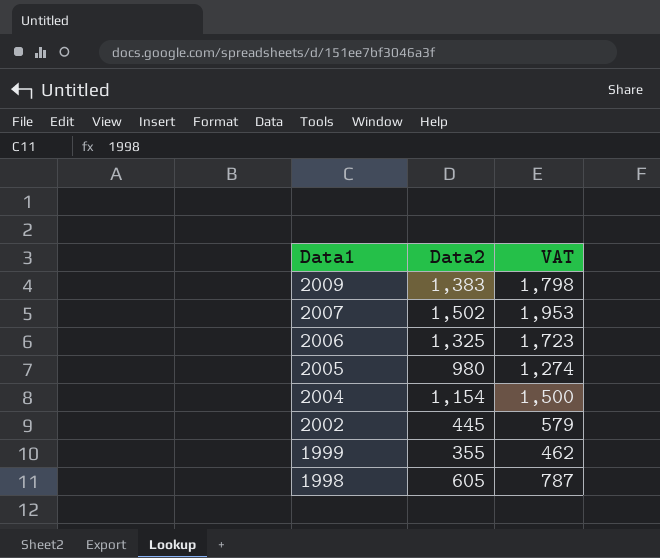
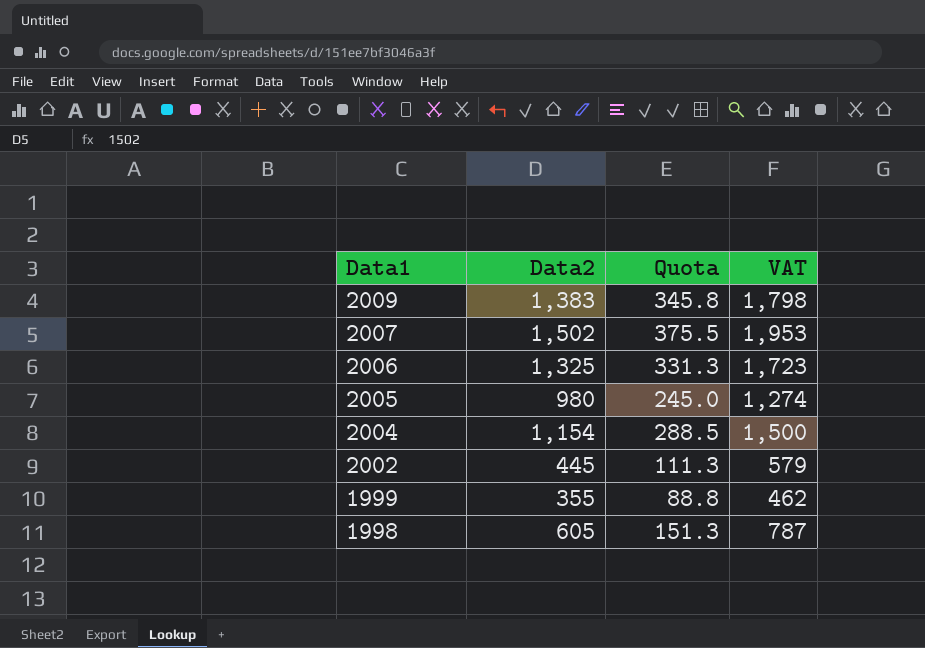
column Quota | formula: none -> [Data2] * 0.25

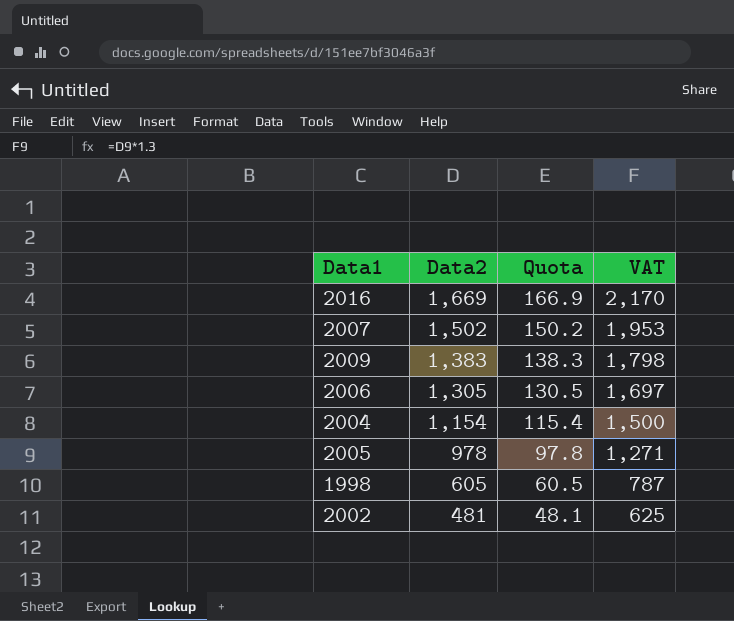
row order: Data1 descending -> Data2 descending
column Quota | formula: [Data2] * 0.25 -> [Data2] * 0.1
row 1999: 355 | 88.8 | 462 -> none
row 2016: none -> 1,669 | 166.9 | 2,170
2006 | Data2: 1,325 -> 1,305
2006 | VAT: 1,723 -> 1,697
2005 | Data2: 980 -> 978
2005 | VAT: 1,274 -> 1,271
2002 | Data2: 445 -> 481
2002 | VAT: 579 -> 625

